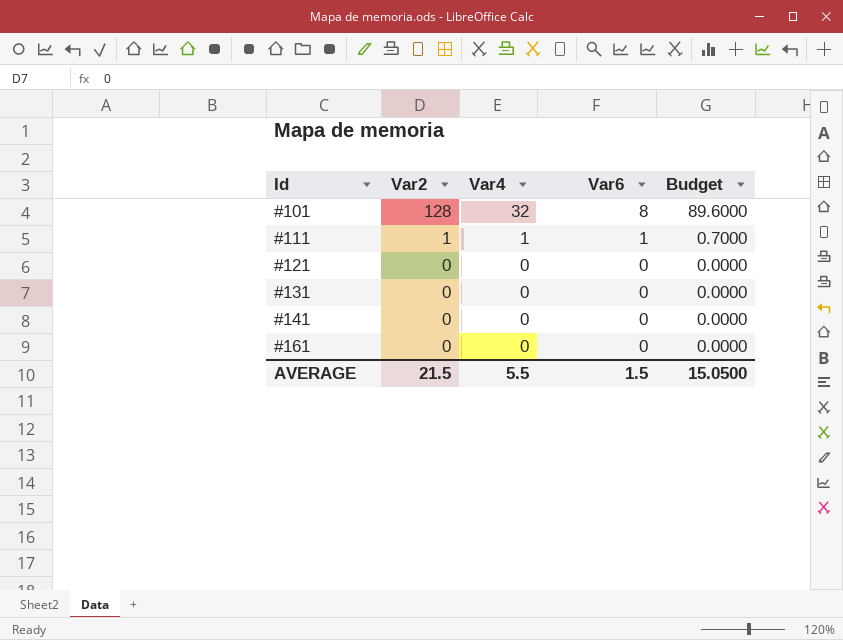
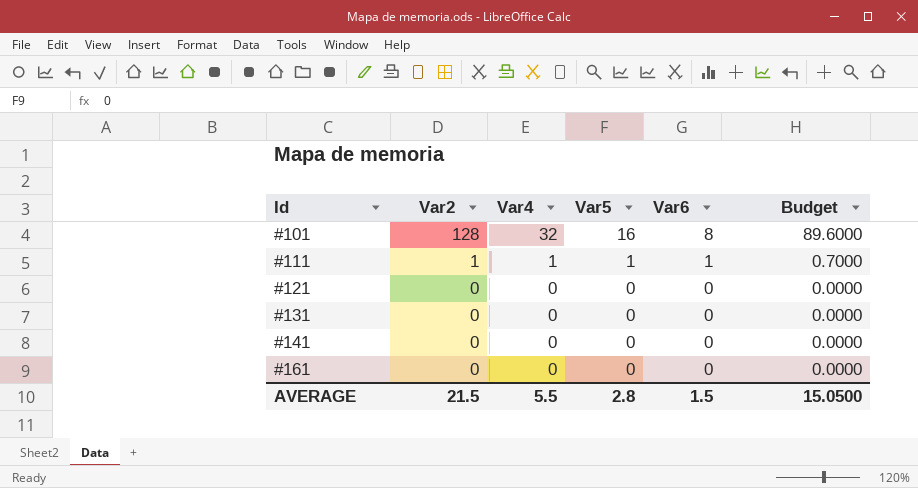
column Var5 | position: none -> 4

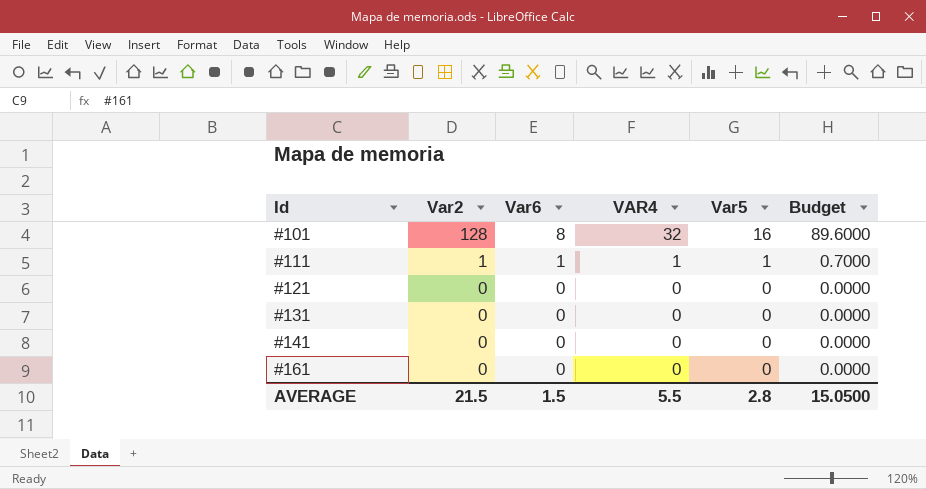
column Var6 | position: 5 -> 3
column name: Var4 -> VAR4

